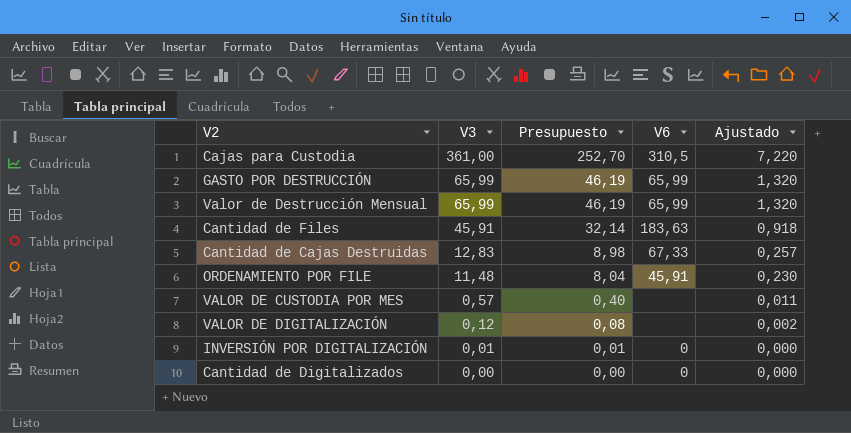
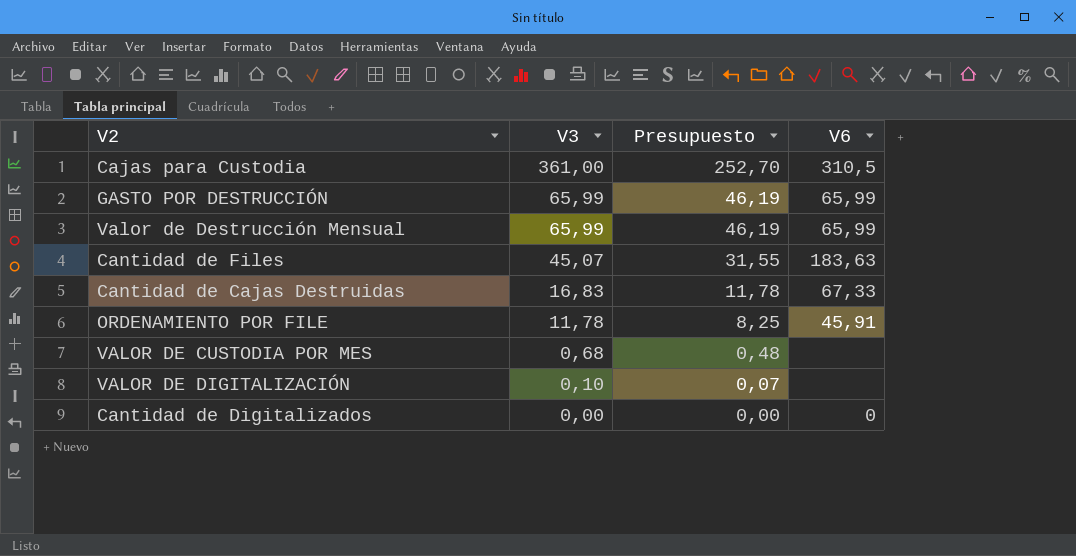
column Ajustado | formula: [V3] * 0,02 -> none
row INVERSIÓN POR DIGITALIZACIÓN: 0,01 | 0,01 | 0 | 0,000 -> none
Cantidad de Files | V3: 45,91 -> 45,07
Cantidad de Files | Presupuesto: 32,14 -> 31,55
Cantidad de Cajas Destruidas | V3: 12,83 -> 16,83
Cantidad de Cajas Destruidas | Presupuesto: 8,98 -> 11,78
ORDENAMIENTO POR FILE | V3: 11,48 -> 11,78
ORDENAMIENTO POR FILE | Presupuesto: 8,04 -> 8,25
VALOR DE CUSTODIA POR MES | V3: 0,57 -> 0,68
VALOR DE CUSTODIA POR MES | Presupuesto: 0,40 -> 0,48
VALOR DE DIGITALIZACIÓN | V3: 0,12 -> 0,10
VALOR DE DIGITALIZACIÓN | Presupuesto: 0,08 -> 0,07

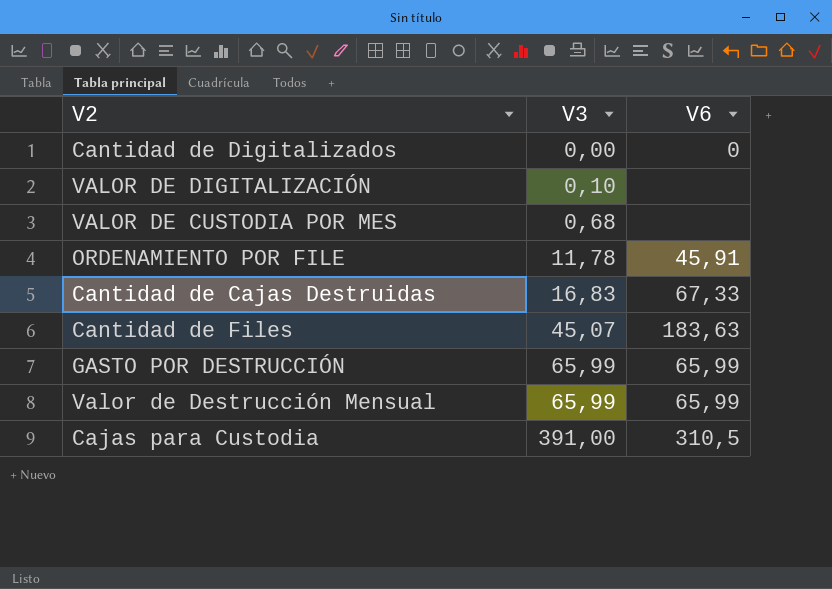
row order: V3 descending -> V3 ascending
column Presupuesto | formula: [V3] * 0,7 -> none
Cajas para Custodia | V3: 361,00 -> 391,00

